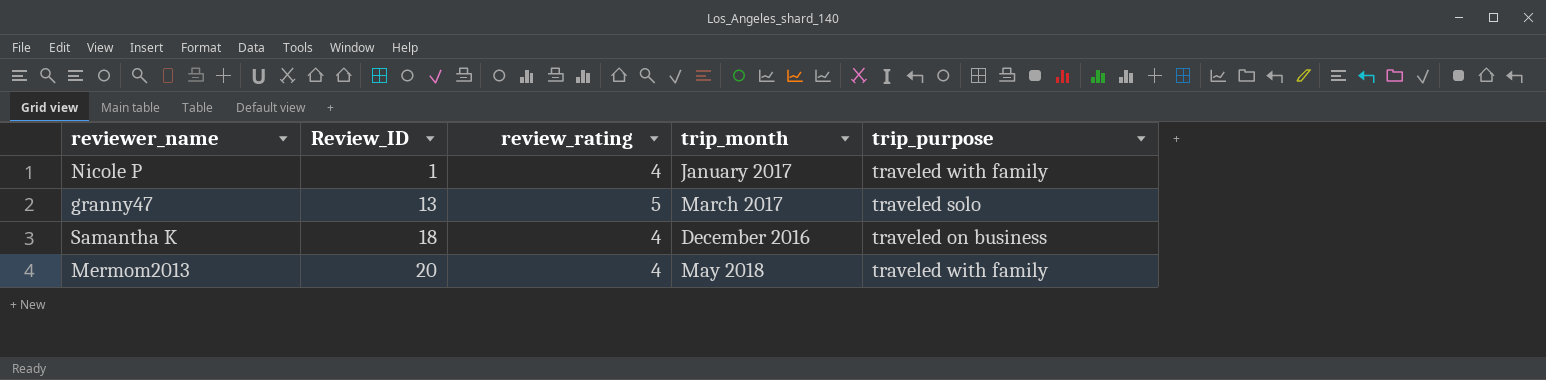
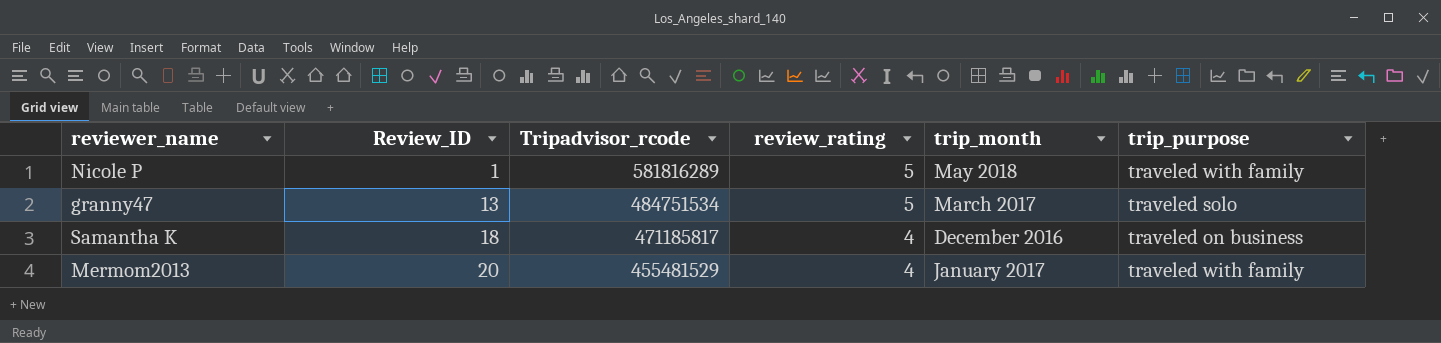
column Tripadvisor_rcode | position: none -> 3
Nicole P | review_rating: 4 -> 5
Nicole P | trip_month: January 2017 -> May 2018
Mermom2013 | trip_month: May 2018 -> January 2017

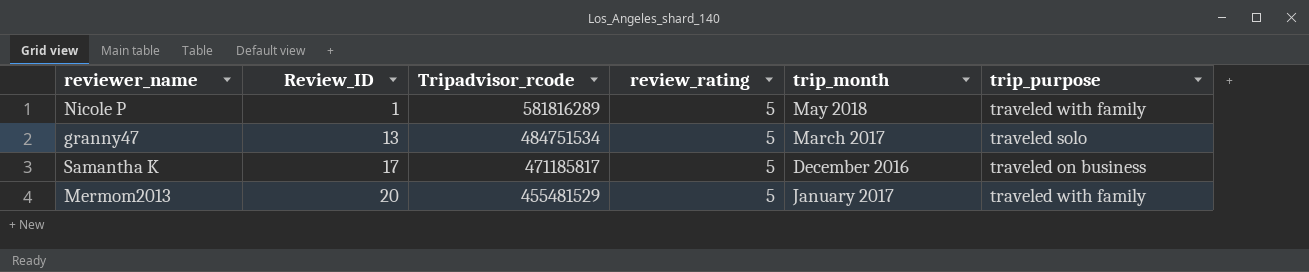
Samantha K | Review_ID: 18 -> 17
Samantha K | review_rating: 4 -> 5
Mermom2013 | review_rating: 4 -> 5

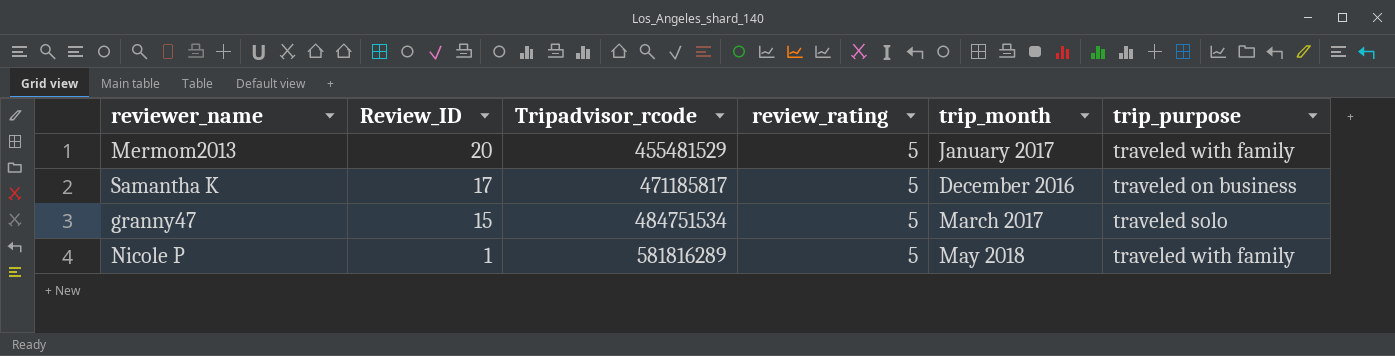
row order: Review_ID ascending -> Review_ID descending
granny47 | Review_ID: 13 -> 15

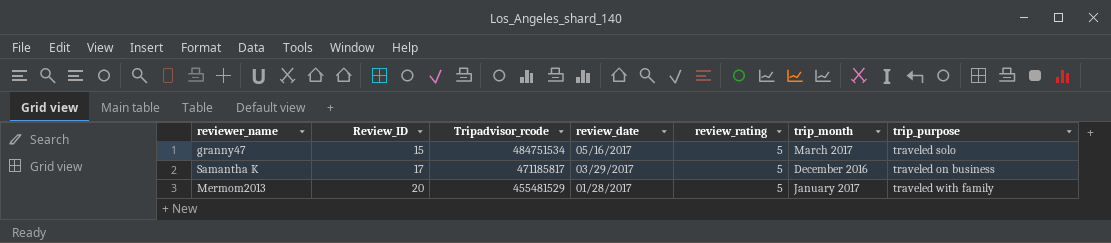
row order: Review_ID descending -> Review_ID ascending
column review_date | position: none -> 4
row Nicole P: 1 | 581816289 | 5 | May 2018 | traveled with family -> none

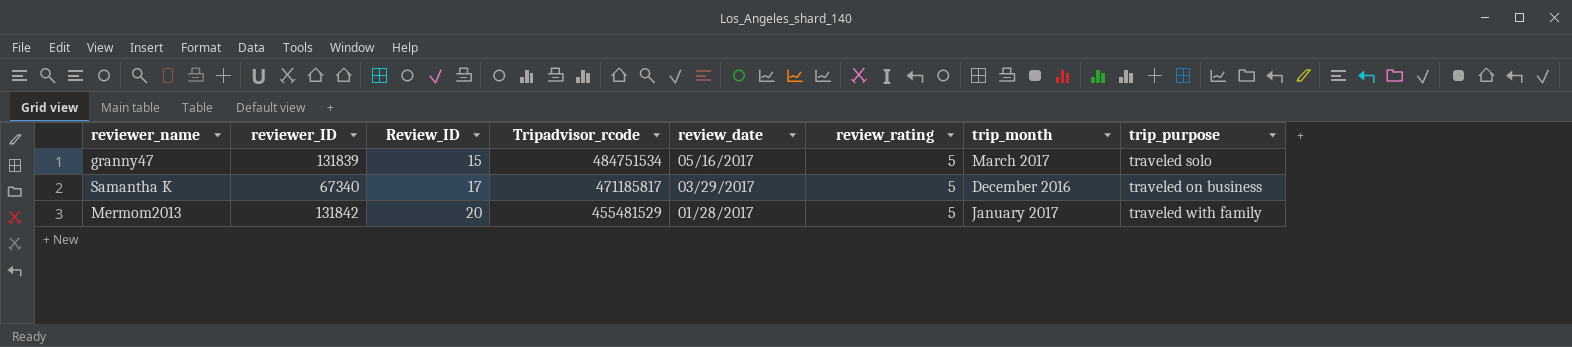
column reviewer_ID | position: none -> 2

